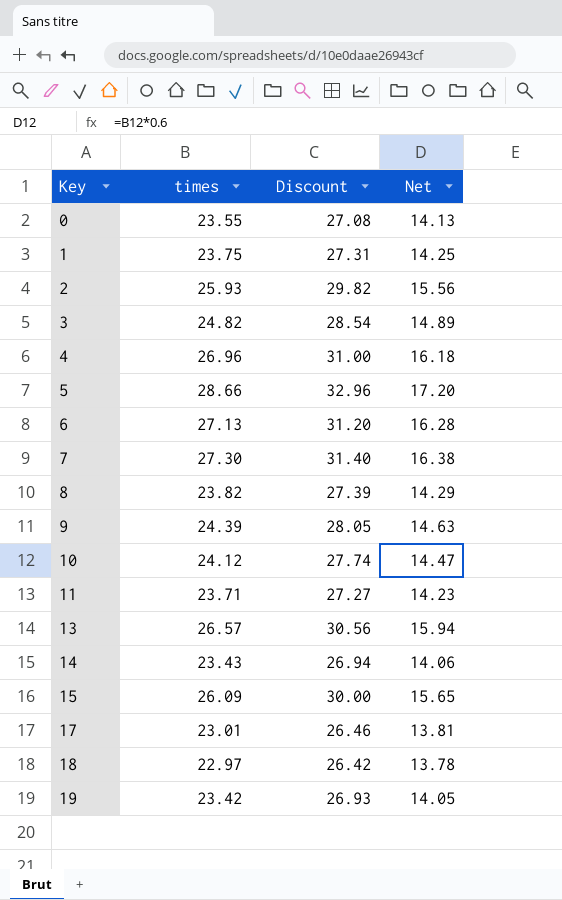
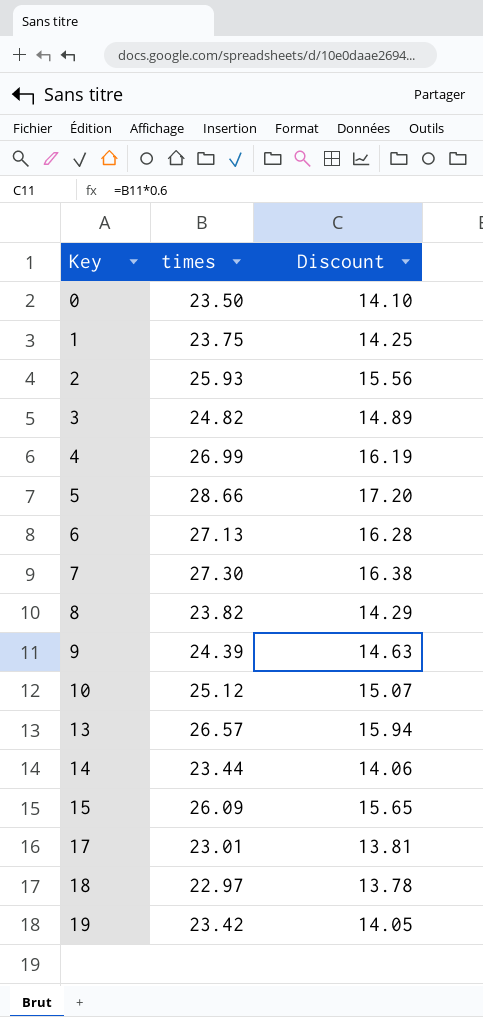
column Net | formula: [times] * 0.6 -> none
column Discount | formula: [times] * 1.15 -> [times] * 0.6
row 11: 23.71 | 27.27 | 14.23 -> none
0 | times: 23.55 -> 23.50
4 | times: 26.96 -> 26.99
10 | times: 24.12 -> 25.12
14 | times: 23.43 -> 23.44

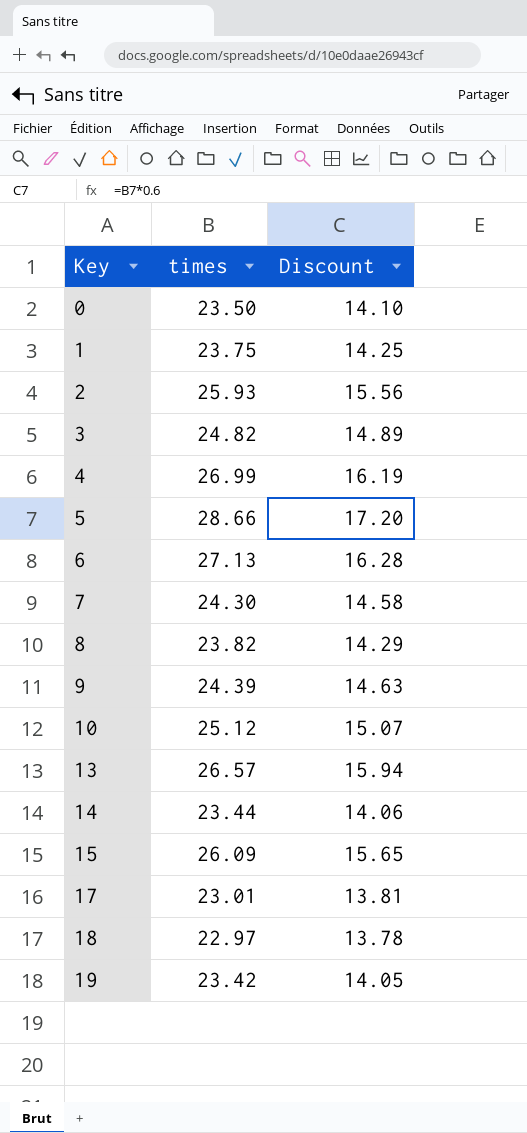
7 | times: 27.30 -> 24.30
7 | Discount: 16.38 -> 14.58

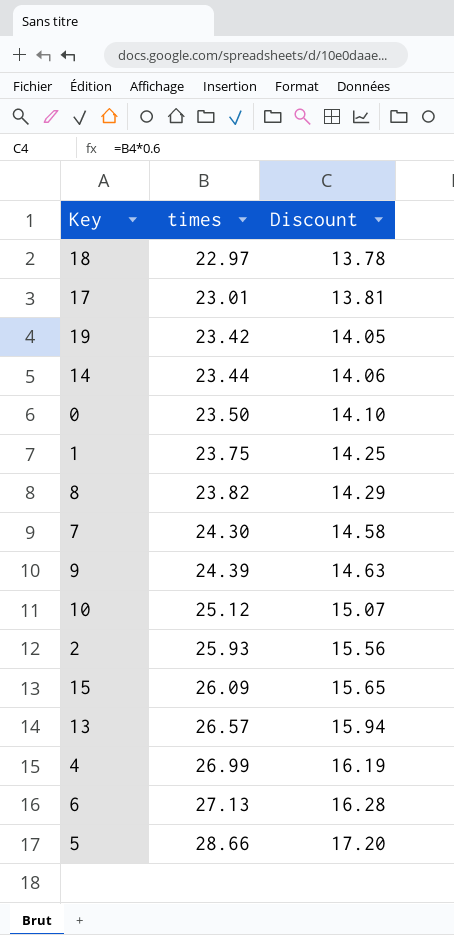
row order: Key ascending -> times ascending
row 3: 24.82 | 14.89 -> none

